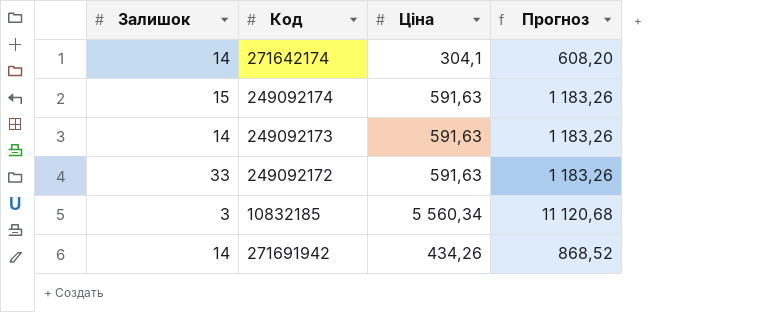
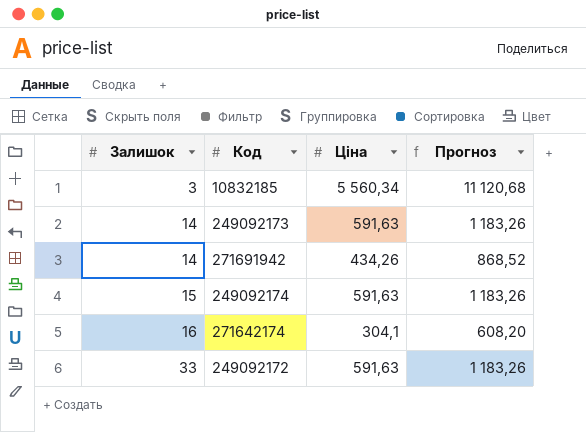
row order: none -> Залишок ascending
271642174 | Залишок: 14 -> 16

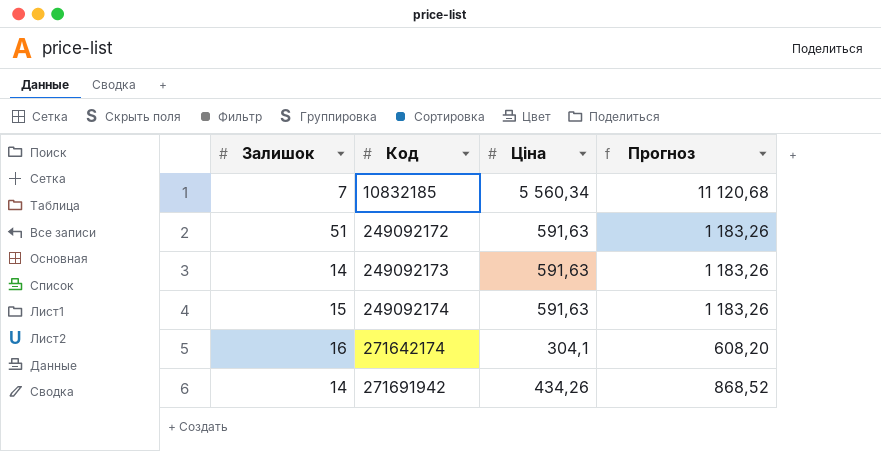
row order: Залишок ascending -> Код ascending
10832185 | Залишок: 3 -> 7
249092172 | Залишок: 33 -> 51

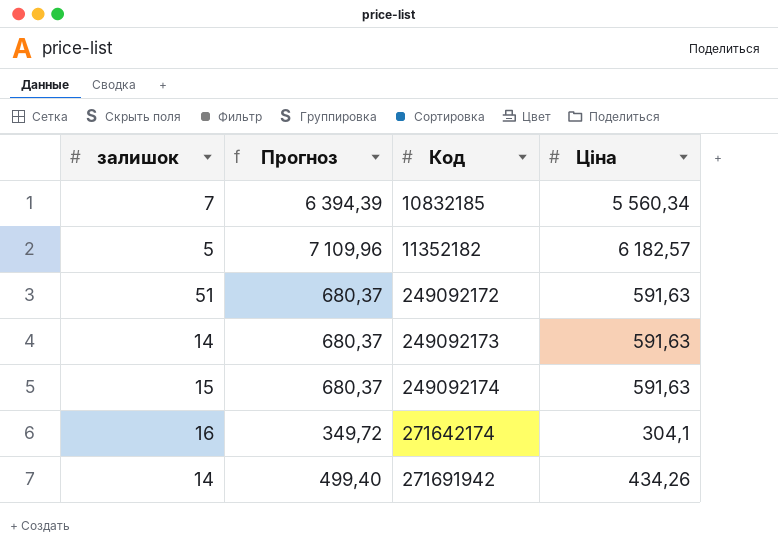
column name: Залишок -> залишок
column Прогноз | formula: [Ціна] * 2 -> [Ціна] * 1,15
column Прогноз | position: 4 -> 2
row 11352182: none -> 5 | 7 109,96 | 6 182,57

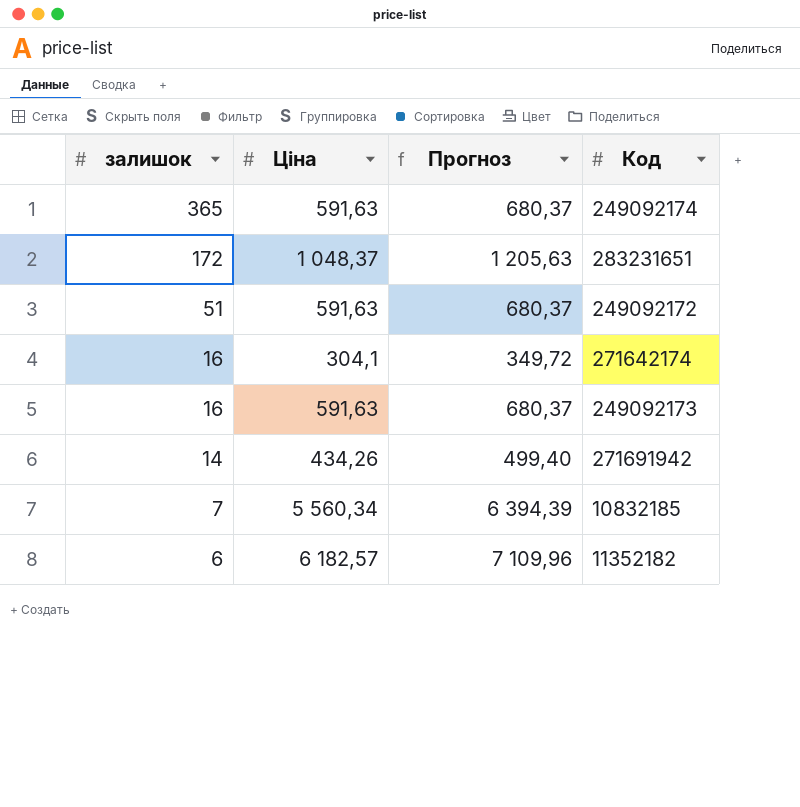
row order: Код ascending -> залишок descending
column Ціна | position: 4 -> 2
249092174 | залишок: 15 -> 365
row 283231651: none -> 172 | 1 048,37 | 1 205,63
249092173 | залишок: 14 -> 16
11352182 | залишок: 5 -> 6

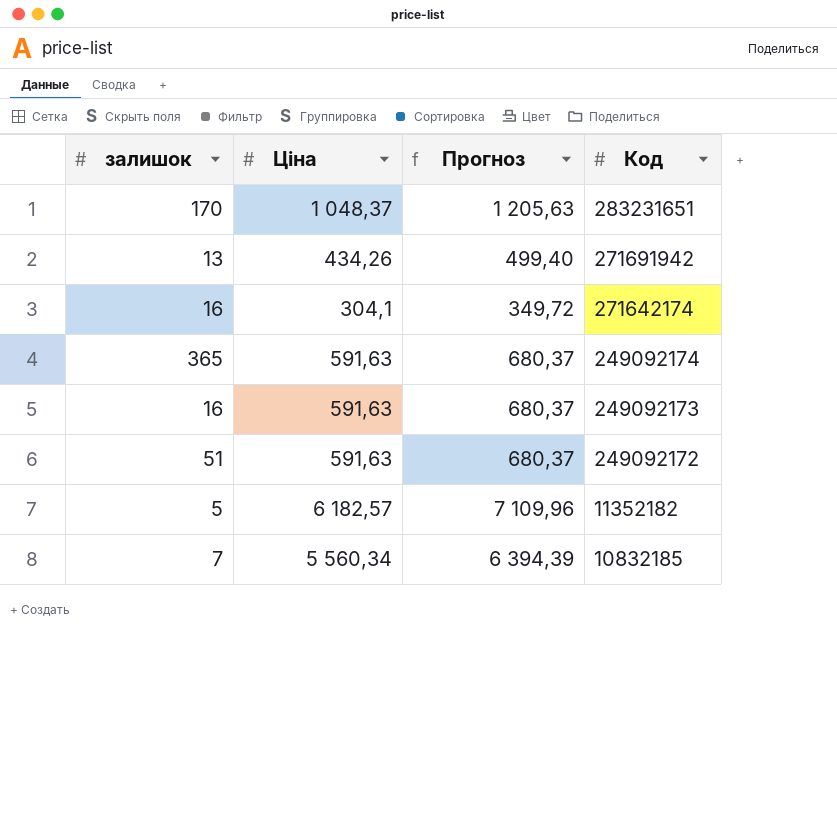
row order: залишок descending -> Код descending
283231651 | залишок: 172 -> 170
271691942 | залишок: 14 -> 13
11352182 | залишок: 6 -> 5

